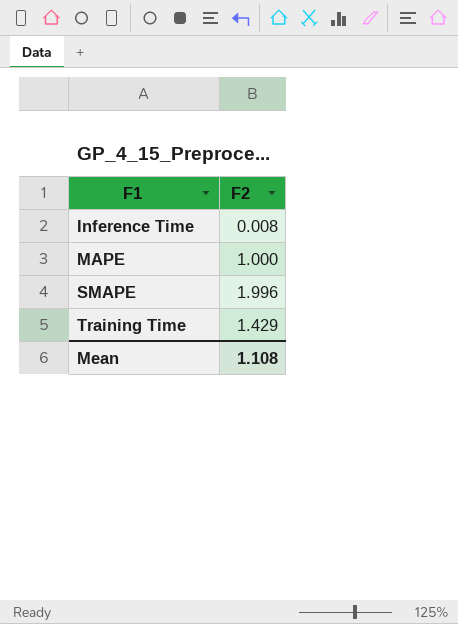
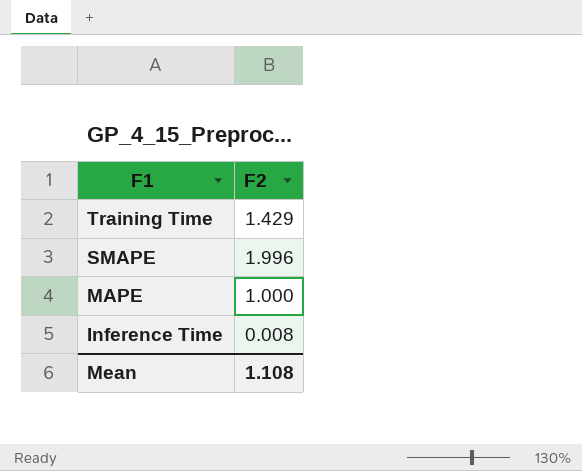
row order: F1 ascending -> F1 descending

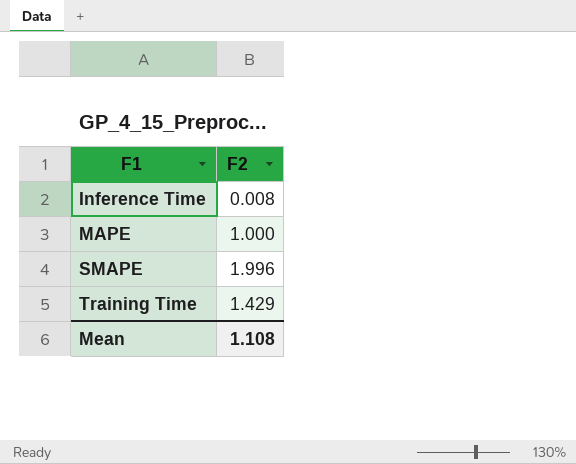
row order: F1 descending -> F1 ascending

